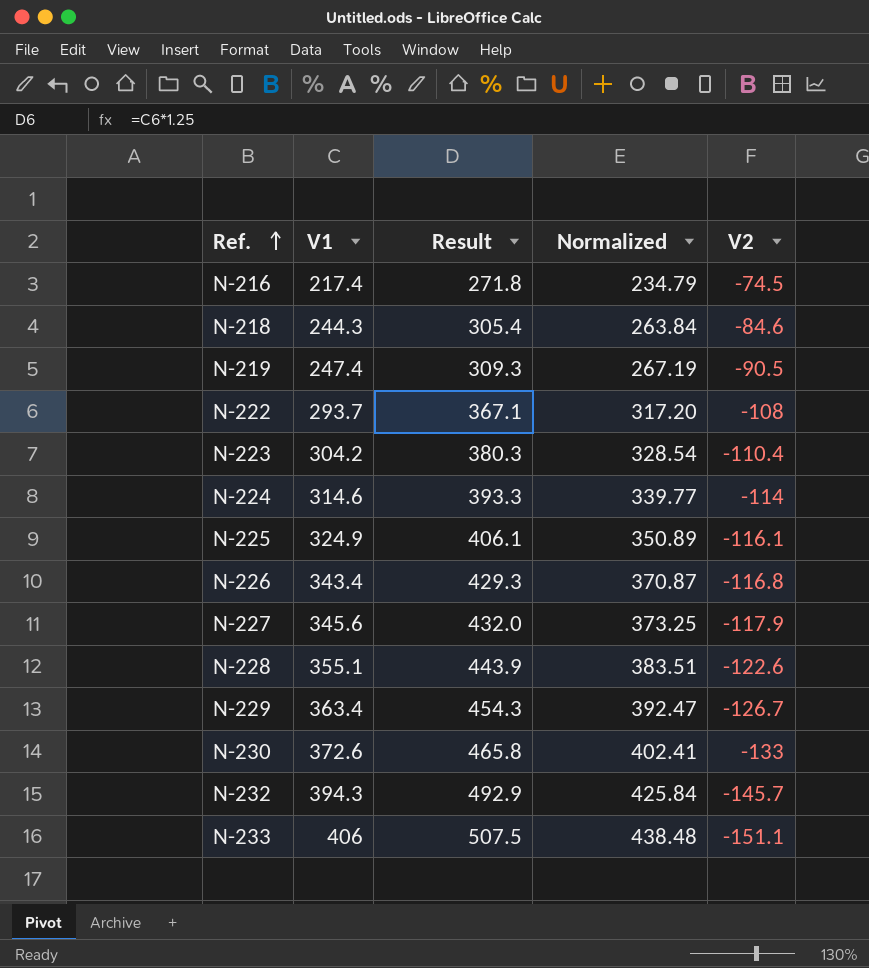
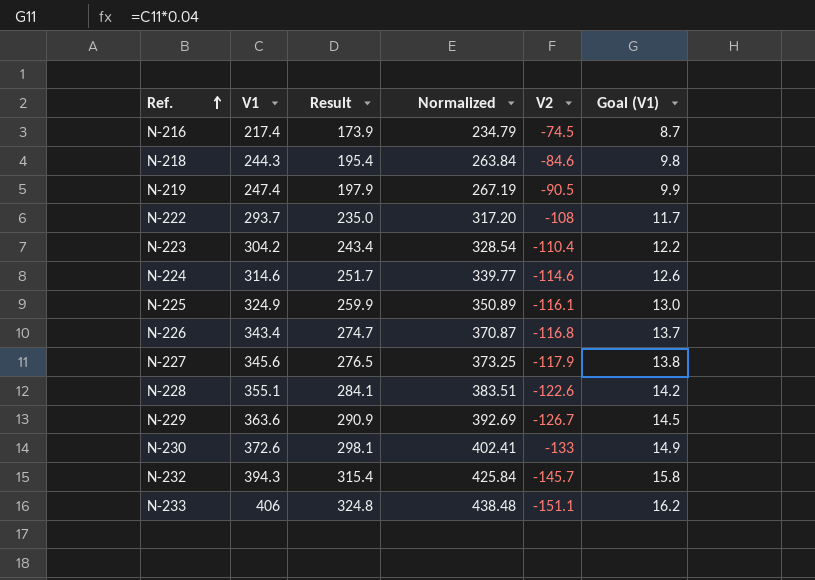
column Result | formula: [V1] * 1.25 -> [V1] * 0.8
column Goal (V1) | formula: none -> [V1] * 0.04
N-224 | V2: -114 -> -114.6
N-229 | V1: 363.4 -> 363.6
N-229 | Normalized: 392.47 -> 392.69

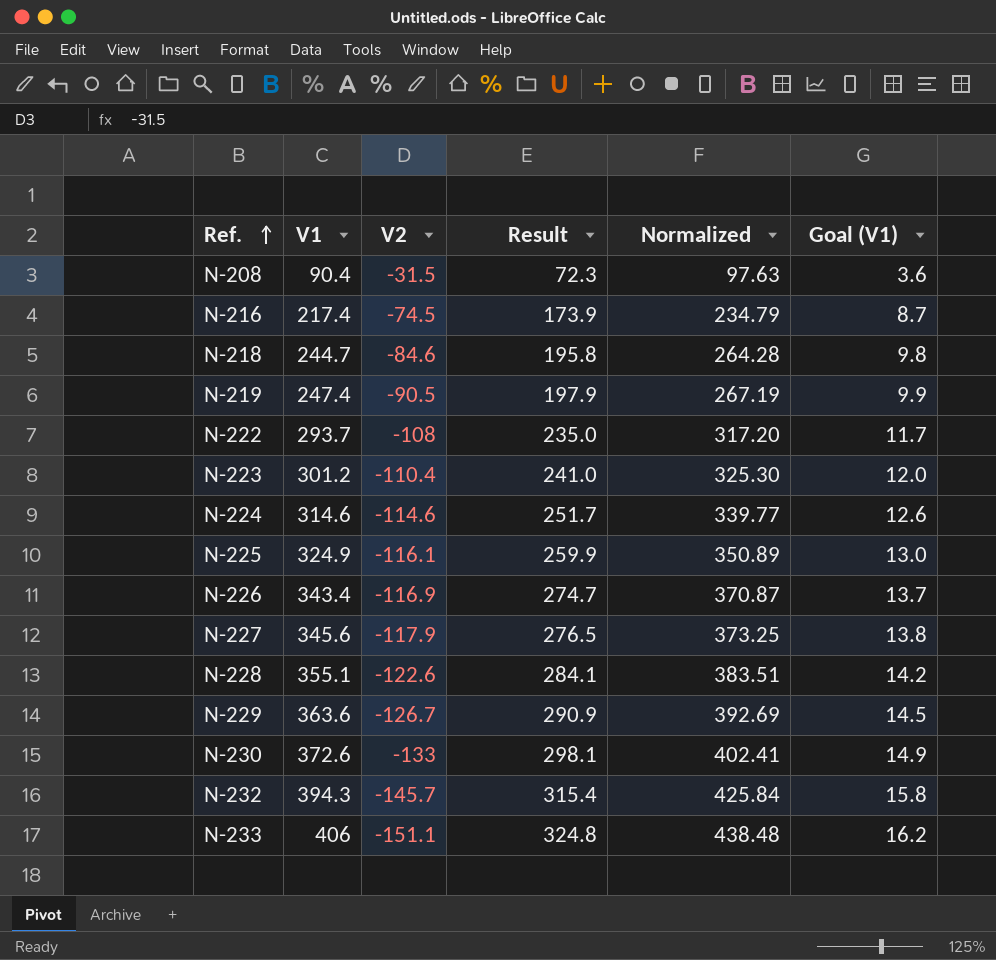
column V2 | position: 5 -> 3
row N-208: none -> 90.4 | -31.5 | 72.3 | 97.63 | 3.6
N-218 | V1: 244.3 -> 244.7
N-218 | Result: 195.4 -> 195.8
N-218 | Normalized: 263.84 -> 264.28
N-223 | V1: 304.2 -> 301.2
N-223 | Result: 243.4 -> 241.0
N-223 | Normalized: 328.54 -> 325.30
N-223 | Goal (V1): 12.2 -> 12.0
N-226 | V2: -116.8 -> -116.9

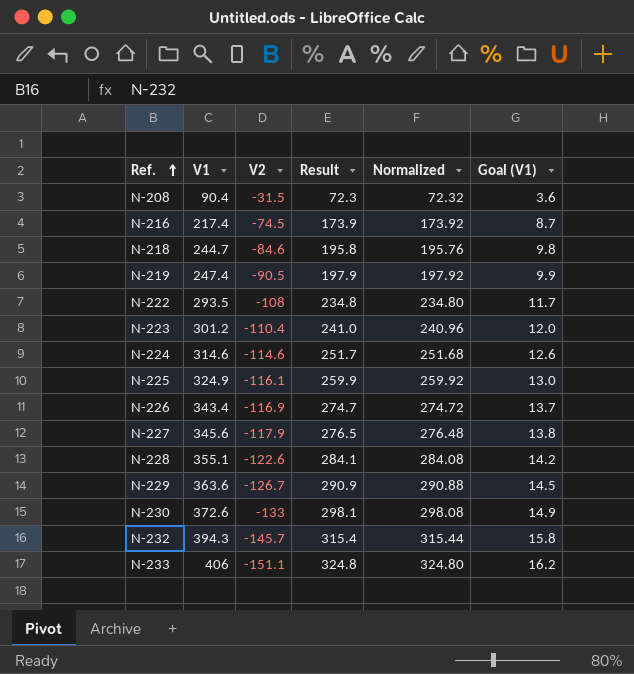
column Normalized | formula: [V1] * 1.08 -> [V1] * 0.8
N-222 | V1: 293.7 -> 293.5
N-222 | Result: 235.0 -> 234.8

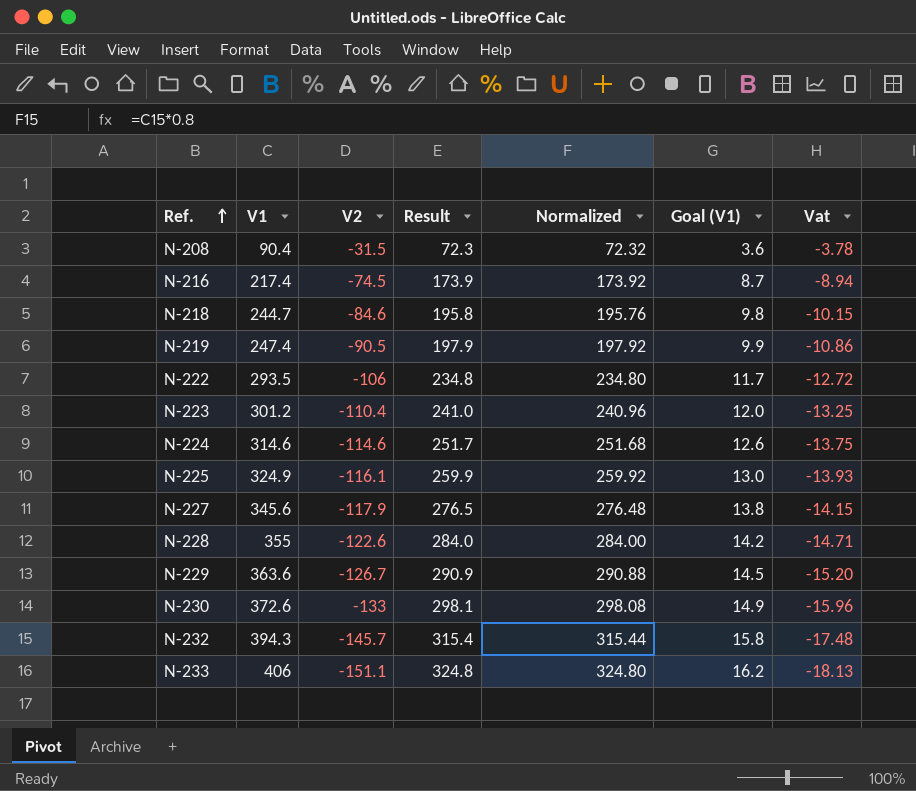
column Vat | formula: none -> [V2] * 0.12
row N-226: 343.4 | -116.9 | 274.7 | 274.72 | 13.7 -> none
N-222 | V2: -108 -> -106
N-228 | V1: 355.1 -> 355
N-228 | Result: 284.1 -> 284.0
N-228 | Normalized: 284.08 -> 284.00

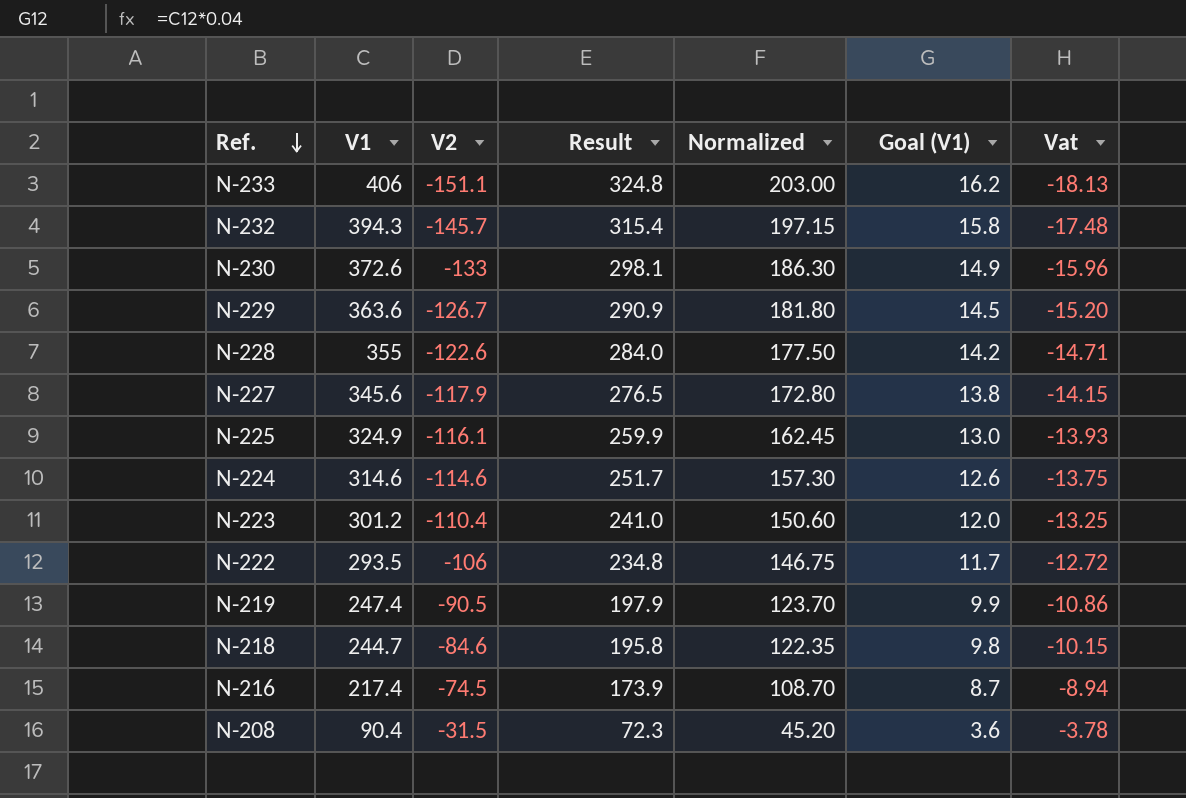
row order: Ref. ascending -> Ref. descending
column Normalized | formula: [V1] * 0.8 -> [V1] * 0.5

